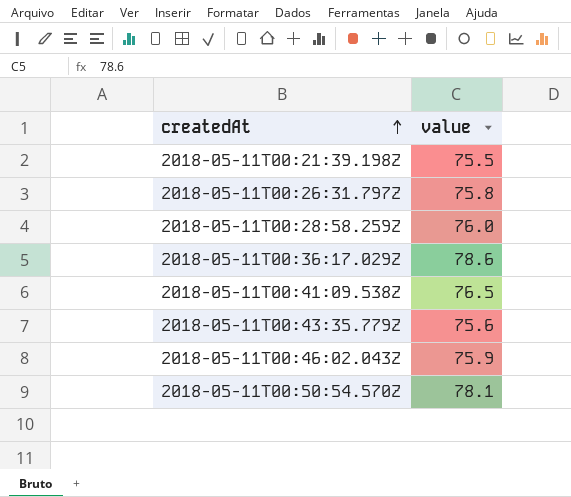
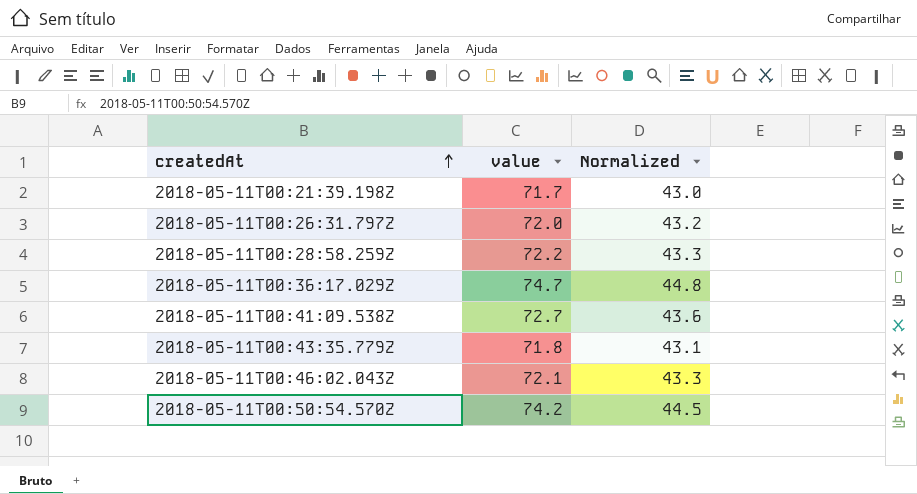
column Normalized | formula: none -> [value] * 0.6
2018-05-11T00:21:39.198Z | value: 75.5 -> 71.7
2018-05-11T00:26:31.797Z | value: 75.8 -> 72.0
2018-05-11T00:28:58.259Z | value: 76.0 -> 72.2
2018-05-11T00:36:17.029Z | value: 78.6 -> 74.7
2018-05-11T00:41:09.538Z | value: 76.5 -> 72.7
2018-05-11T00:43:35.779Z | value: 75.6 -> 71.8
2018-05-11T00:46:02.043Z | value: 75.9 -> 72.1
2018-05-11T00:50:54.570Z | value: 78.1 -> 74.2

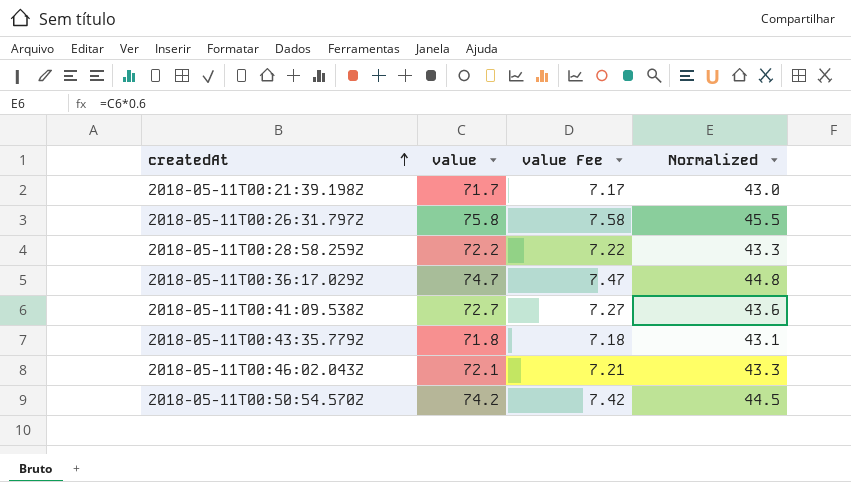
column value Fee | formula: none -> [value] * 0.1
2018-05-11T00:26:31.797Z | value: 72.0 -> 75.8
2018-05-11T00:26:31.797Z | Normalized: 43.2 -> 45.5

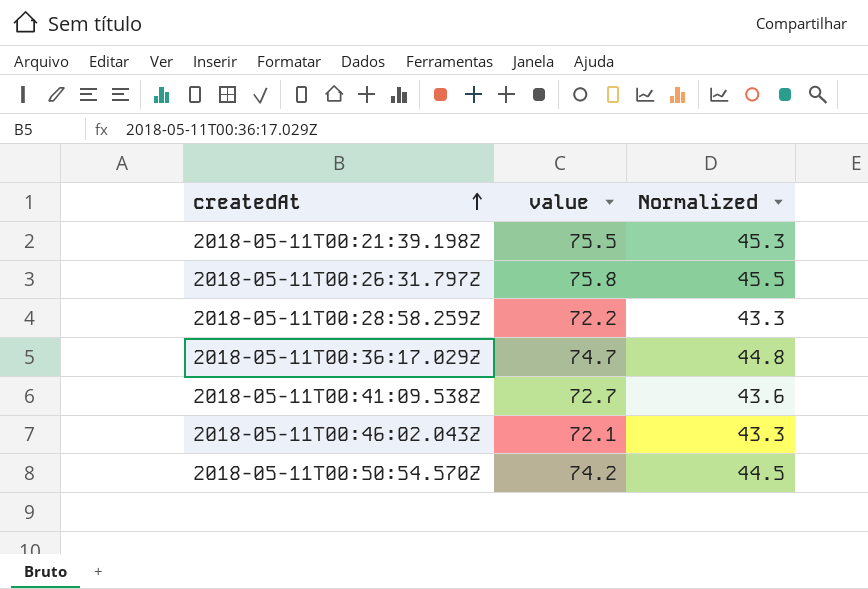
column value Fee | formula: [value] * 0.1 -> none
row 2018-05-11T00:43:35.779Z: 71.8 | 7.18 | 43.1 -> none
2018-05-11T00:21:39.198Z | value: 71.7 -> 75.5
2018-05-11T00:21:39.198Z | Normalized: 43.0 -> 45.3

